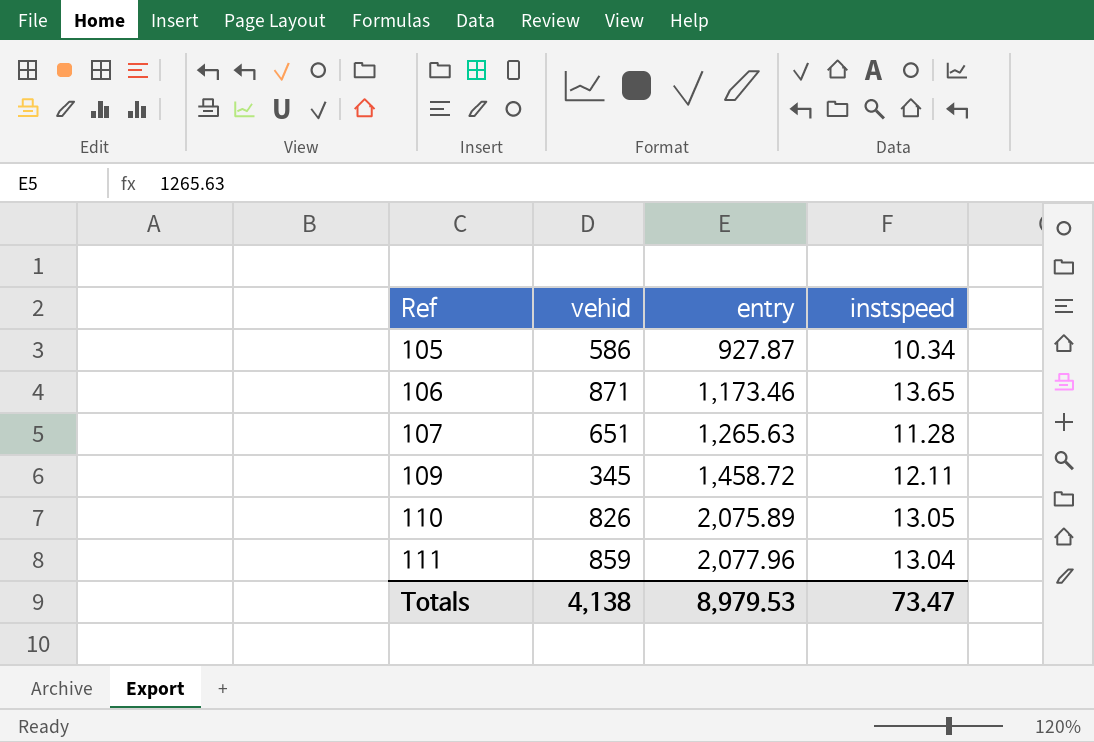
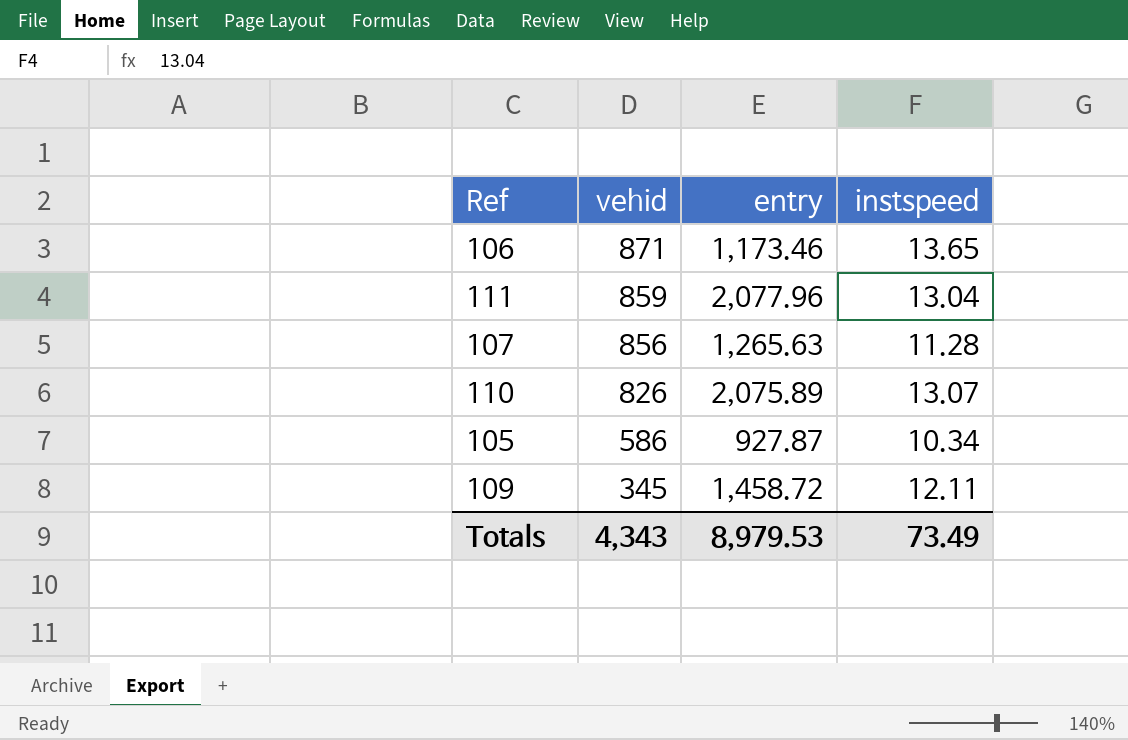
row order: Ref ascending -> vehid descending
107 | vehid: 651 -> 856
110 | instspeed: 13.05 -> 13.07
Totals | vehid: 4,138 -> 4,343
Totals | instspeed: 73.47 -> 73.49

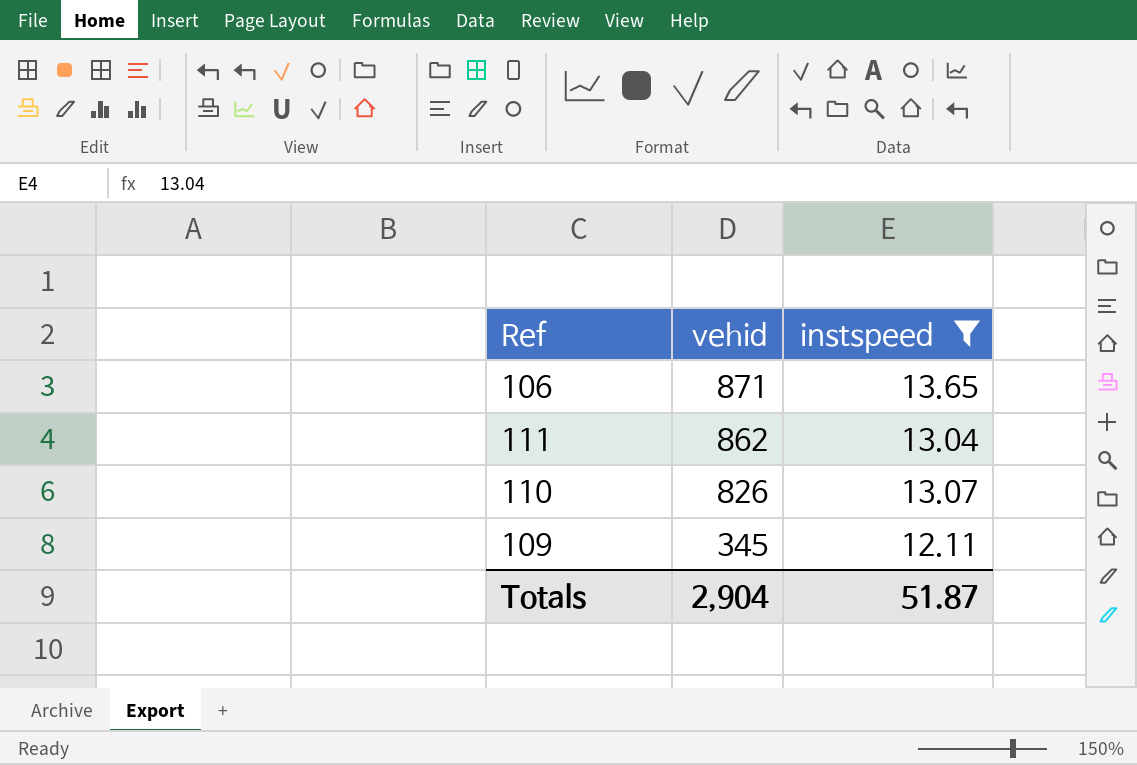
filter: none -> instspeed >= 12.11
column entry | position: 3 -> none
111 | vehid: 859 -> 862
Totals | vehid: 4,343 -> 2,904
Totals | instspeed: 73.49 -> 51.87

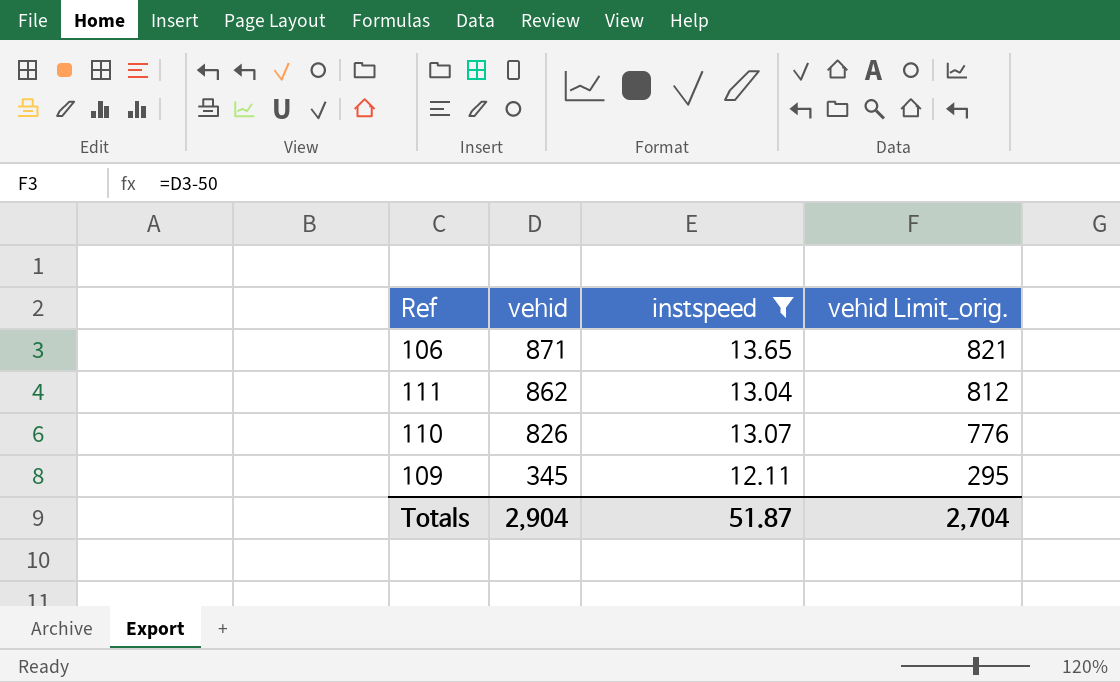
column vehid Limit_orig. | formula: none -> [vehid] - 50

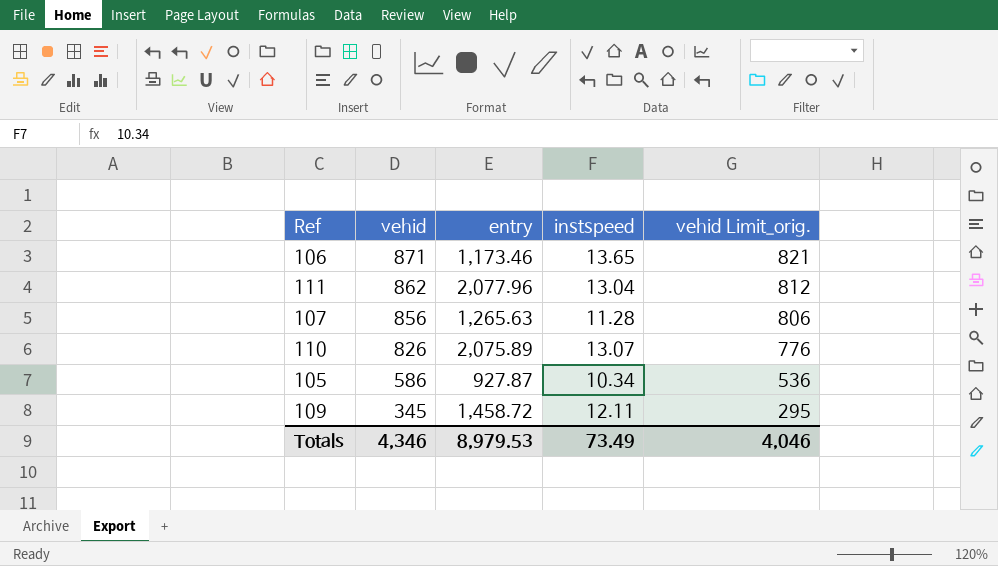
filter: instspeed >= 12.11 -> none
column entry | position: none -> 3
Totals | vehid: 2,904 -> 4,346
Totals | instspeed: 51.87 -> 73.49
Totals | vehid Limit_orig.: 2,704 -> 4,046

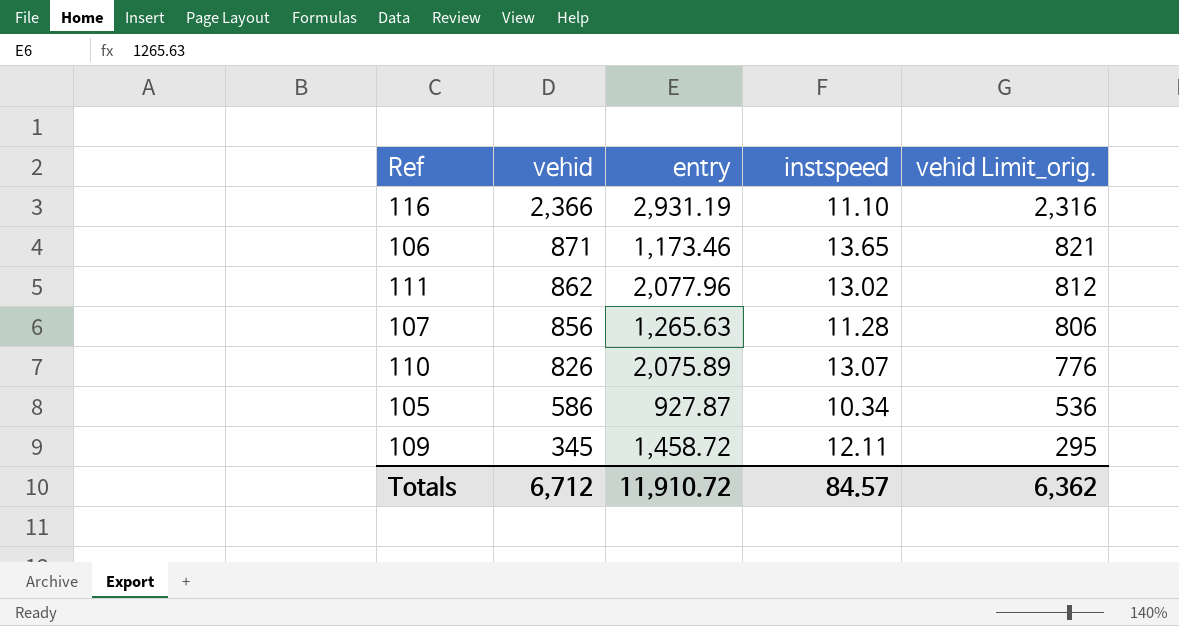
row 116: none -> 2,366 | 2,931.19 | 11.10 | 2,316
111 | instspeed: 13.04 -> 13.02
Totals | vehid: 4,346 -> 6,712
Totals | entry: 8,979.53 -> 11,910.72
Totals | instspeed: 73.49 -> 84.57
Totals | vehid Limit_orig.: 4,046 -> 6,362

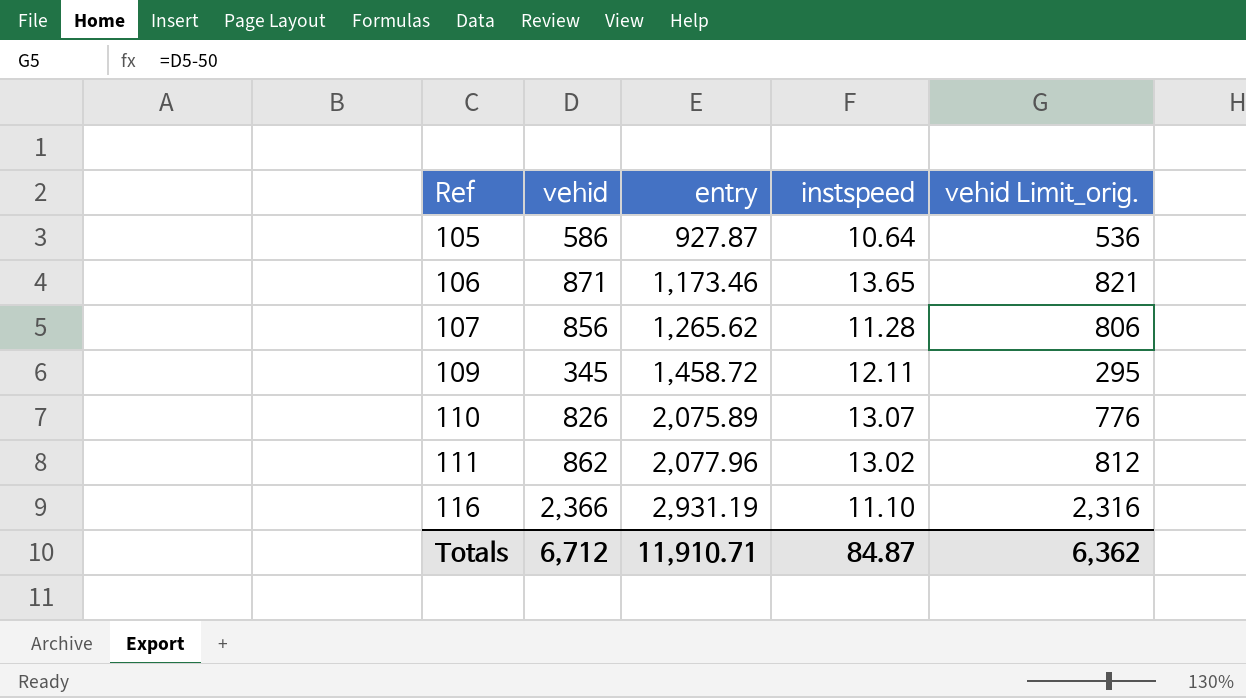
row order: vehid descending -> Ref ascending
105 | instspeed: 10.34 -> 10.64
107 | entry: 1,265.63 -> 1,265.62
Totals | entry: 11,910.72 -> 11,910.71
Totals | instspeed: 84.57 -> 84.87

